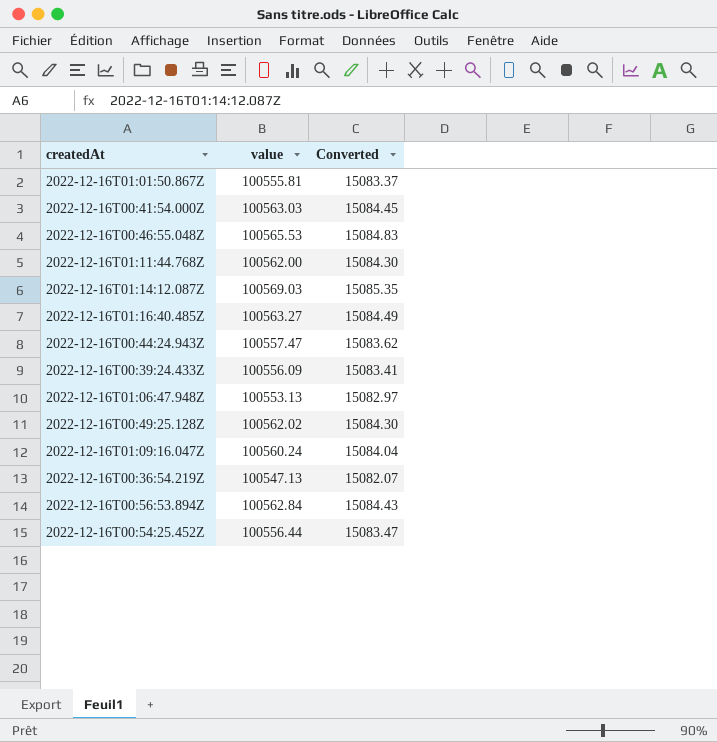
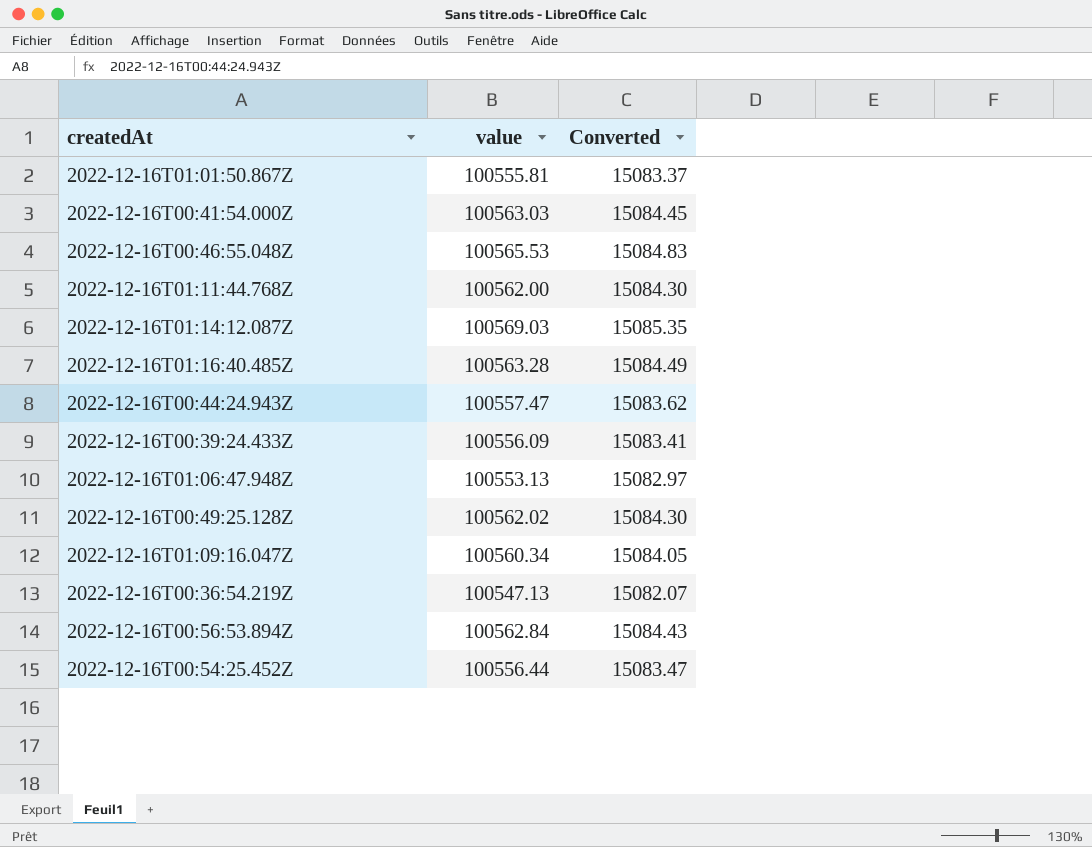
2022-12-16T01:16:40.485Z | value: 100563.27 -> 100563.28
2022-12-16T01:09:16.047Z | value: 100560.24 -> 100560.34
2022-12-16T01:09:16.047Z | Converted: 15084.04 -> 15084.05

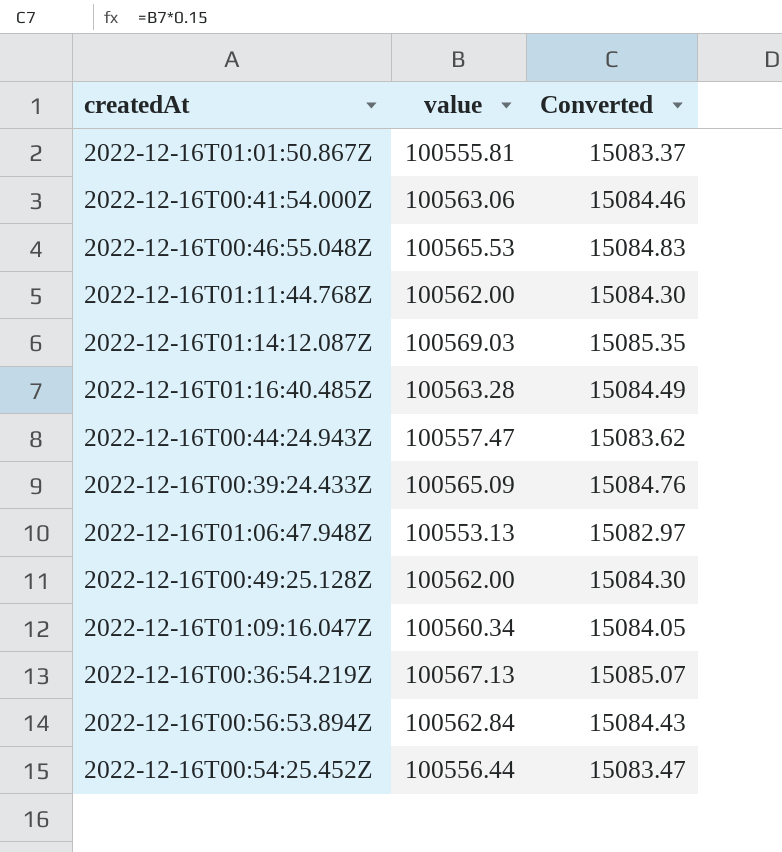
2022-12-16T00:41:54.000Z | value: 100563.03 -> 100563.06
2022-12-16T00:41:54.000Z | Converted: 15084.45 -> 15084.46
2022-12-16T00:39:24.433Z | value: 100556.09 -> 100565.09
2022-12-16T00:39:24.433Z | Converted: 15083.41 -> 15084.76
2022-12-16T00:49:25.128Z | value: 100562.02 -> 100562.00
2022-12-16T00:36:54.219Z | value: 100547.13 -> 100567.13
2022-12-16T00:36:54.219Z | Converted: 15082.07 -> 15085.07

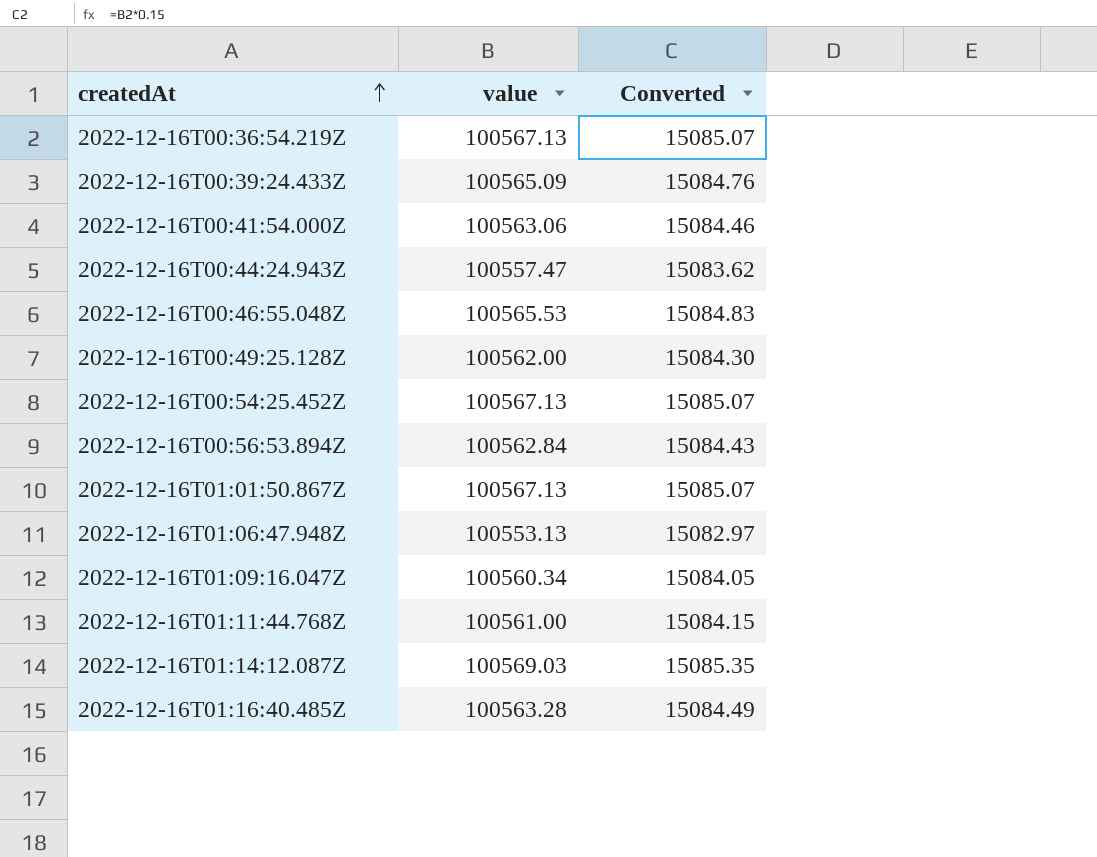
row order: none -> createdAt ascending
2022-12-16T00:54:25.452Z | value: 100556.44 -> 100567.13
2022-12-16T00:54:25.452Z | Converted: 15083.47 -> 15085.07
2022-12-16T01:01:50.867Z | value: 100555.81 -> 100567.13
2022-12-16T01:01:50.867Z | Converted: 15083.37 -> 15085.07
2022-12-16T01:11:44.768Z | value: 100562.00 -> 100561.00
2022-12-16T01:11:44.768Z | Converted: 15084.30 -> 15084.15

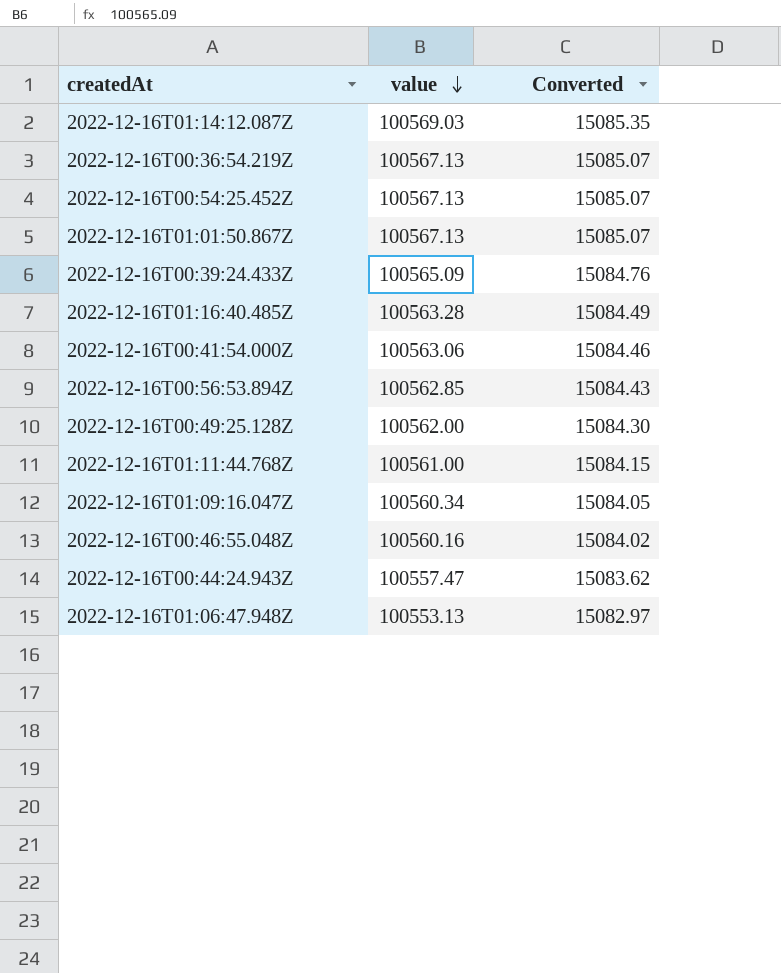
row order: createdAt ascending -> value descending
2022-12-16T00:56:53.894Z | value: 100562.84 -> 100562.85
2022-12-16T00:46:55.048Z | value: 100565.53 -> 100560.16
2022-12-16T00:46:55.048Z | Converted: 15084.83 -> 15084.02

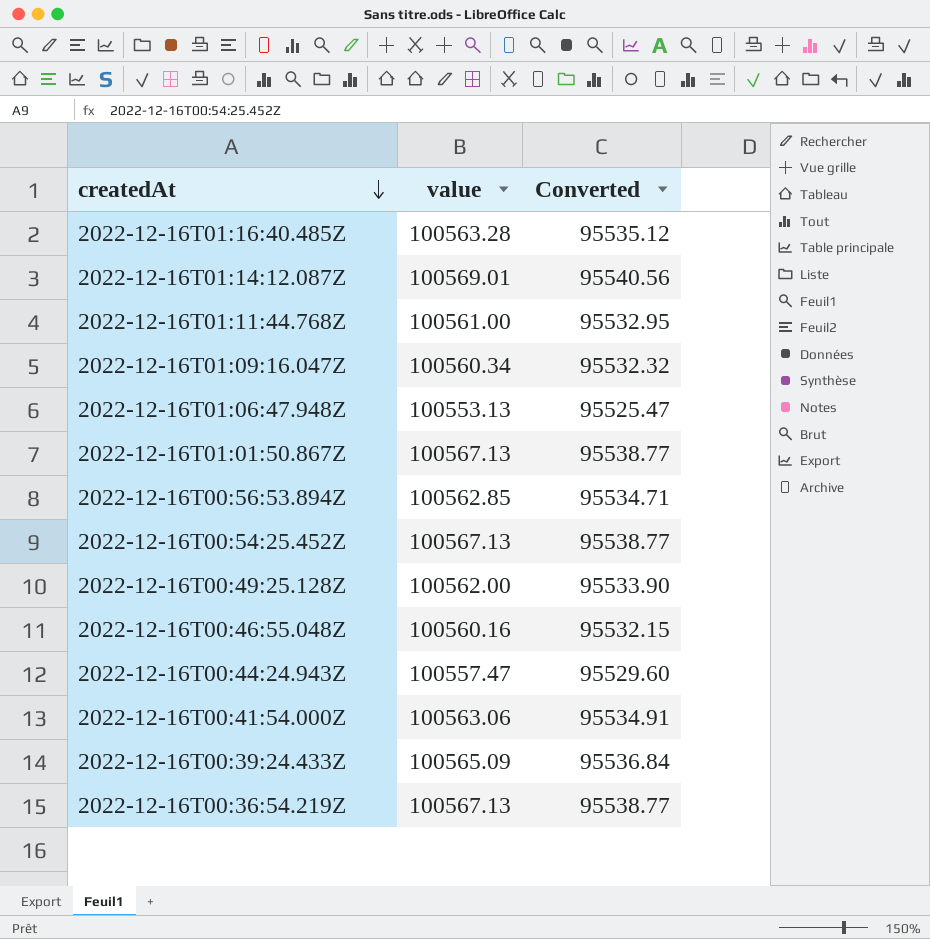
row order: value descending -> createdAt descending
column Converted | formula: [value] * 0.15 -> [value] * 0.95
2022-12-16T01:14:12.087Z | value: 100569.03 -> 100569.01

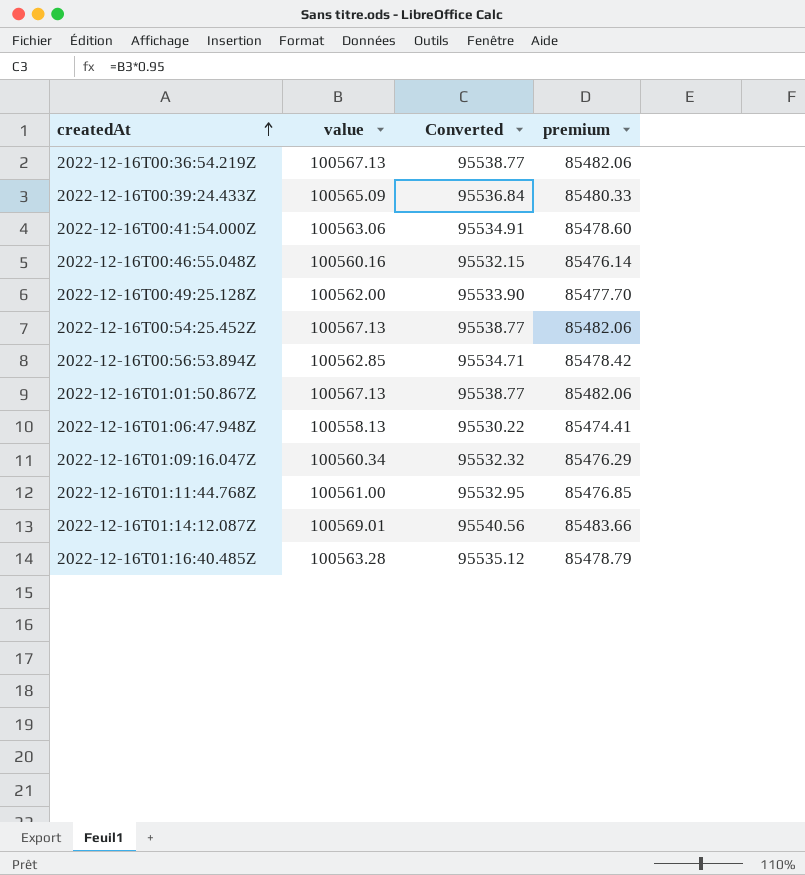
row order: createdAt descending -> createdAt ascending
column premium | formula: none -> [value] * 0.85
row 2022-12-16T00:44:24.943Z: 100557.47 | 95529.60 -> none
2022-12-16T01:06:47.948Z | value: 100553.13 -> 100558.13
2022-12-16T01:06:47.948Z | Converted: 95525.47 -> 95530.22

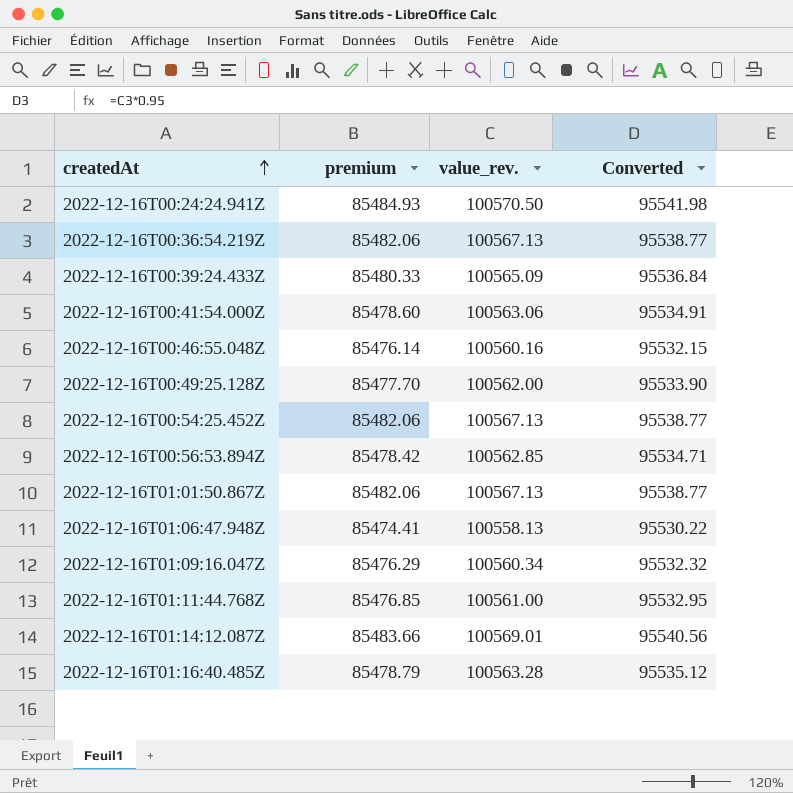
column premium | position: 4 -> 2
column name: value -> value_rev.
row 2022-12-16T00:24:24.941Z: none -> 85484.93 | 100570.50 | 95541.98

